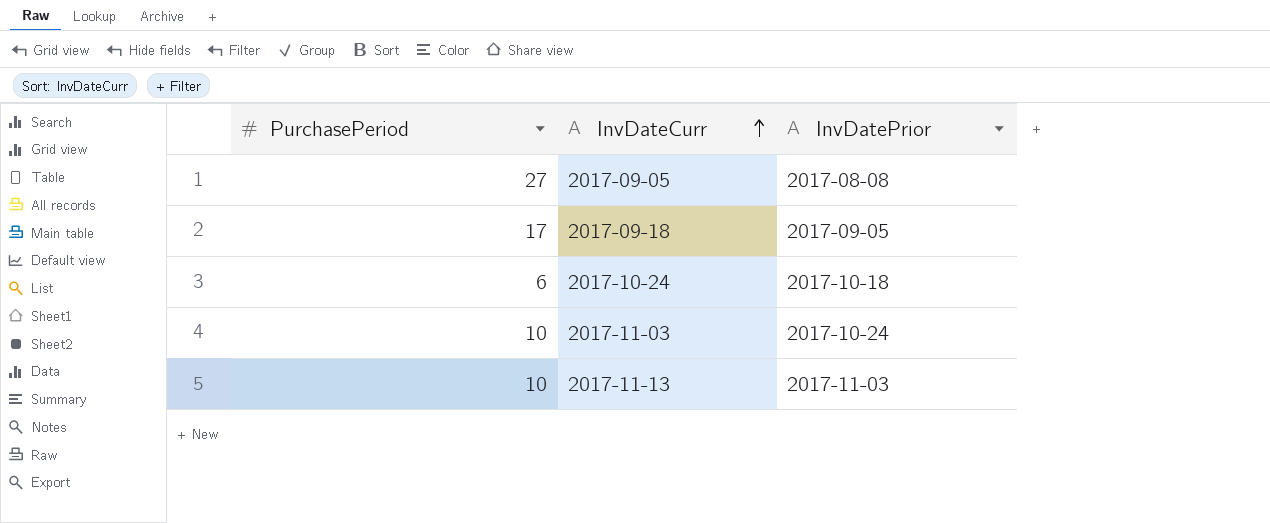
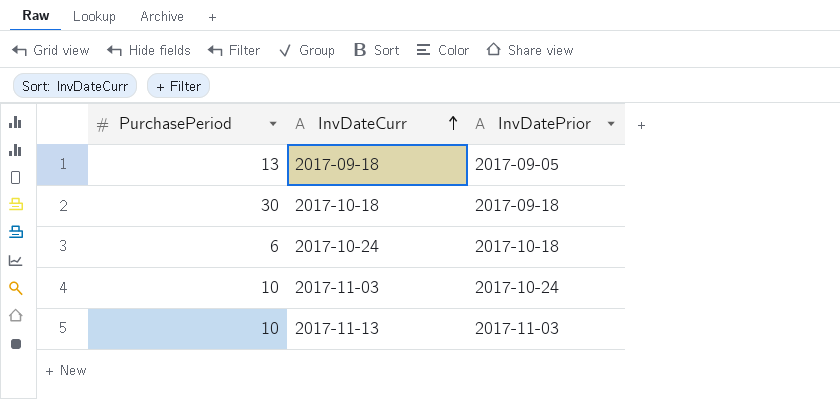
row 2017-09-05: 27 | 2017-08-08 -> none
2017-09-18 | PurchasePeriod: 17 -> 13
row 2017-10-18: none -> 30 | 2017-09-18

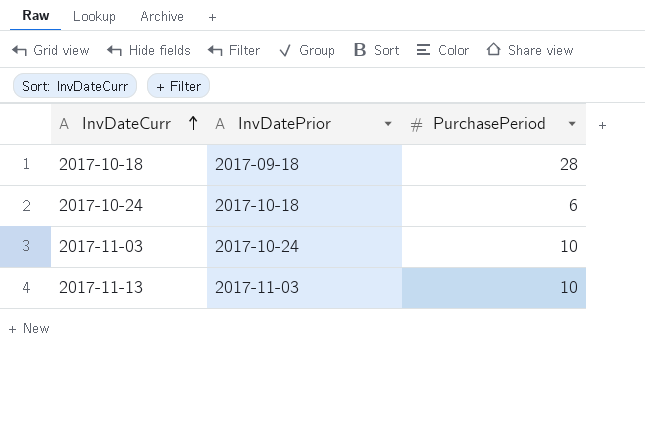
column PurchasePeriod | position: 1 -> 3
row 2017-09-18: 13 | 2017-09-05 -> none
2017-10-18 | PurchasePeriod: 30 -> 28

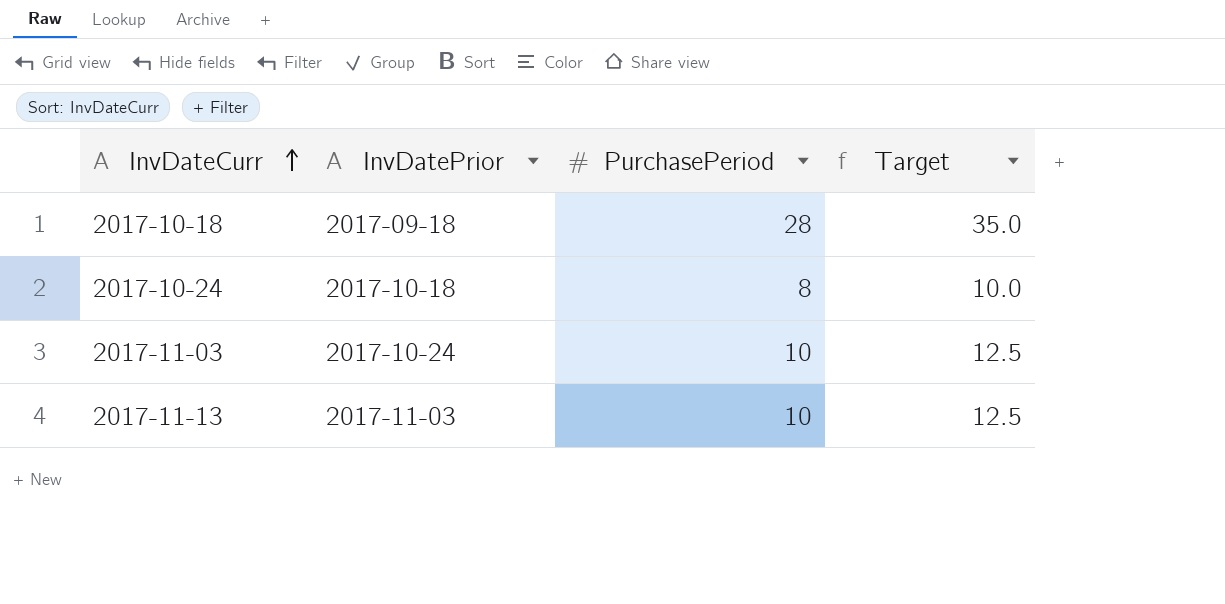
column Target | formula: none -> [PurchasePeriod] * 1.25
2017-10-24 | PurchasePeriod: 6 -> 8

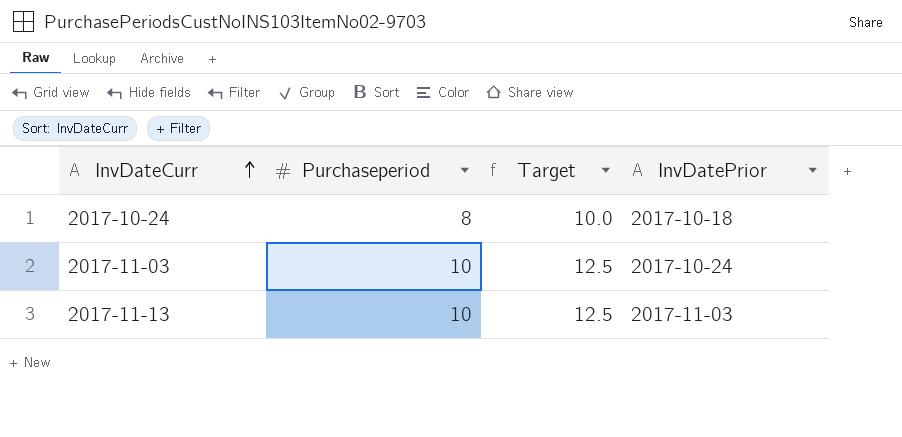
column name: PurchasePeriod -> Purchaseperiod
column InvDatePrior | position: 2 -> 4
row 2017-10-18: 2017-09-18 | 28 | 35.0 -> none

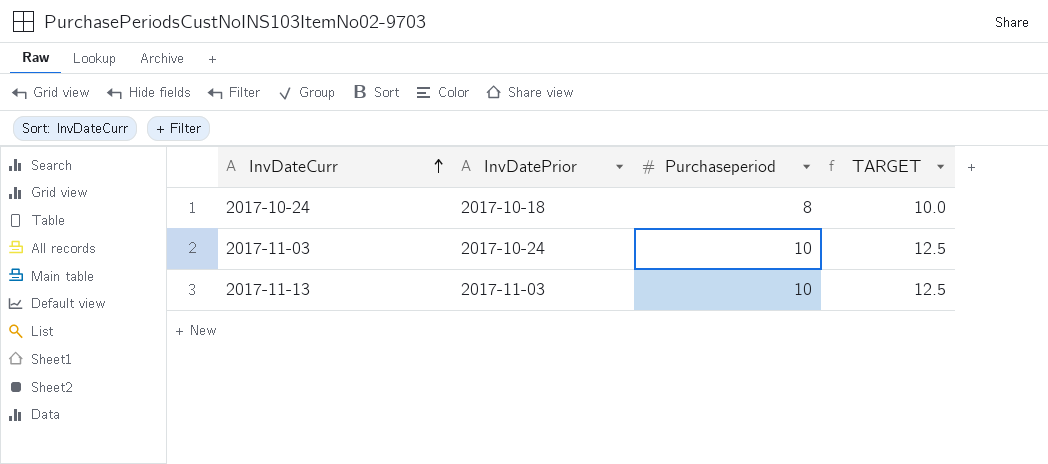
column InvDatePrior | position: 4 -> 2
column name: Target -> TARGET

